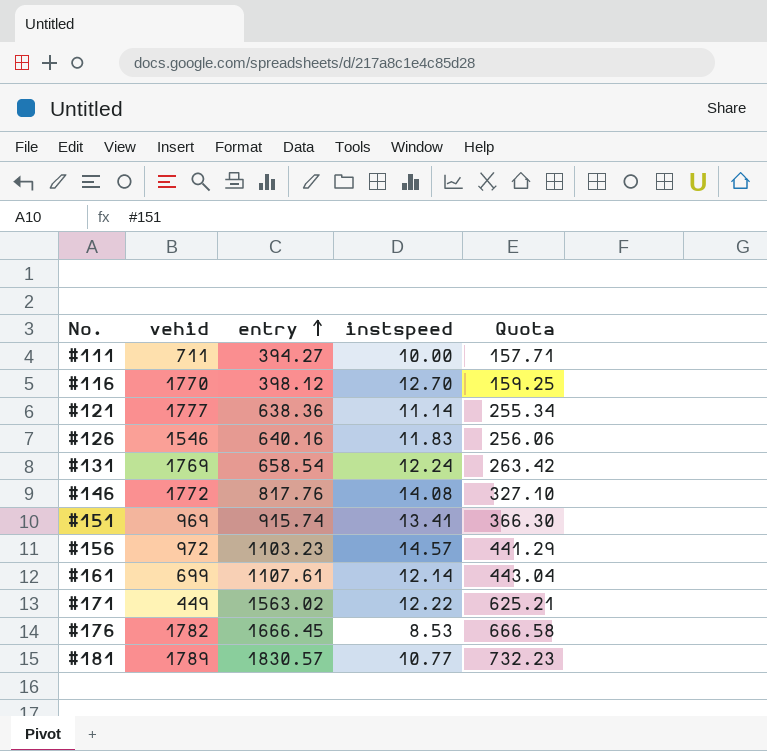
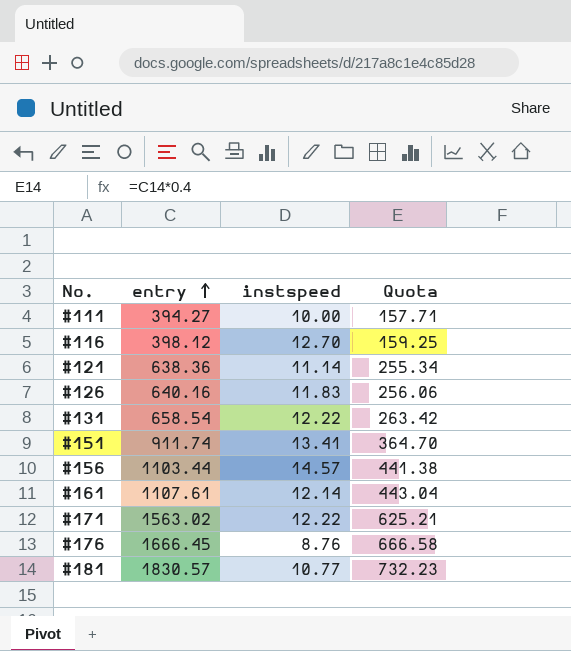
column vehid | position: 2 -> none
row #146: 1772 | 817.76 | 14.08 | 327.10 -> none
#131 | instspeed: 12.24 -> 12.22
#151 | entry: 915.74 -> 911.74
#151 | Quota: 366.30 -> 364.70
#156 | entry: 1103.23 -> 1103.44
#156 | Quota: 441.29 -> 441.38
#176 | instspeed: 8.53 -> 8.76

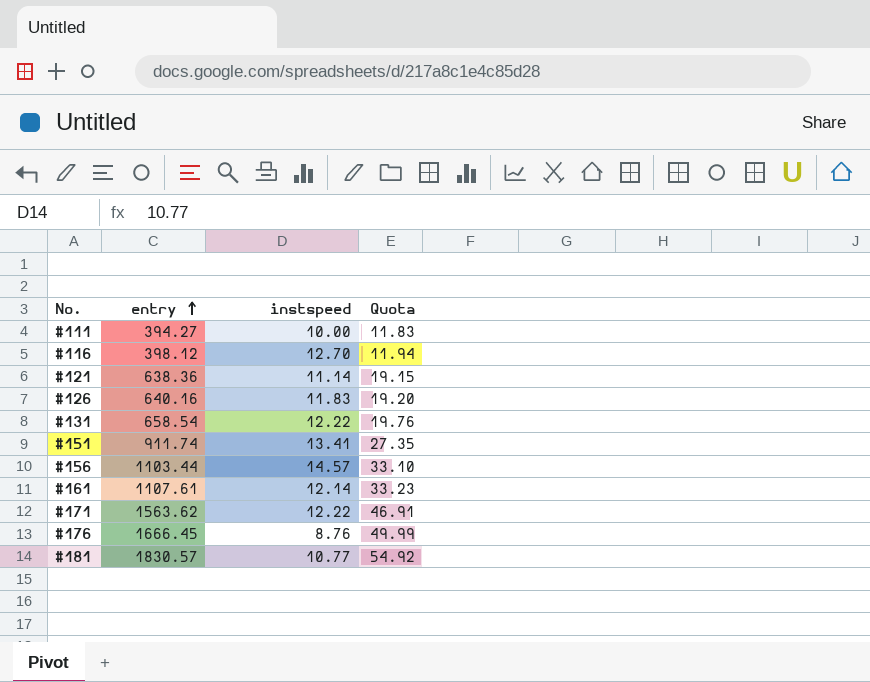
column Quota | formula: [entry] * 0.4 -> [entry] * 0.03
#171 | entry: 1563.02 -> 1563.62

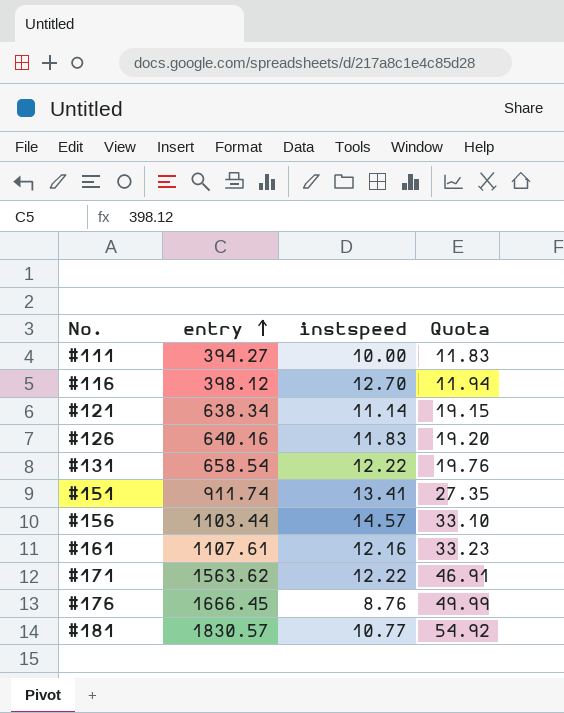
#121 | entry: 638.36 -> 638.34
#161 | instspeed: 12.14 -> 12.16

